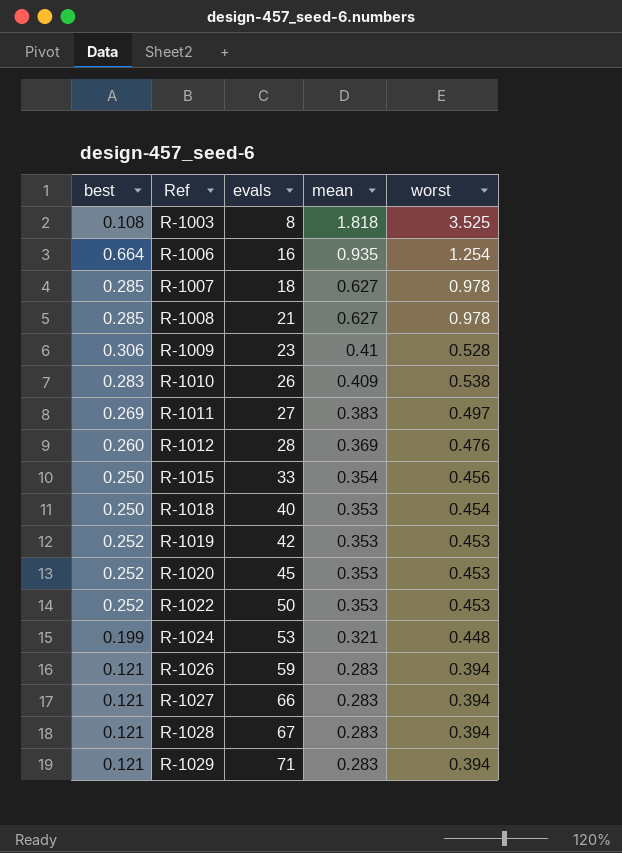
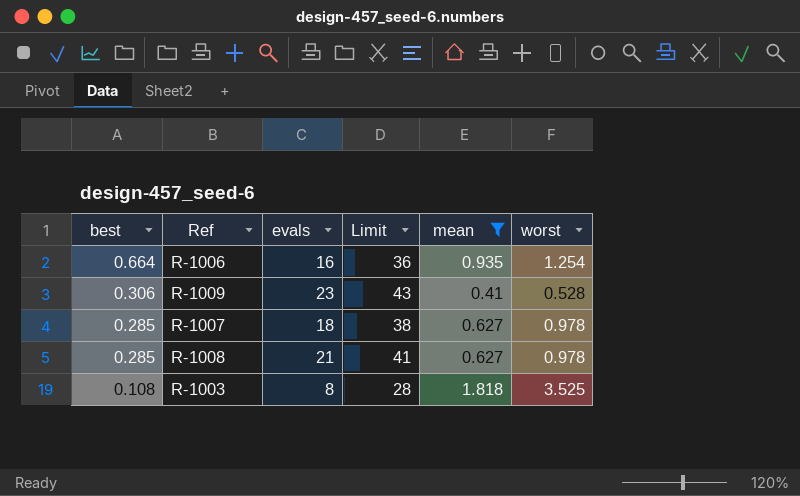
filter: none -> mean >= 0.41
row order: Ref ascending -> best descending
column Limit | formula: none -> [evals] + 20

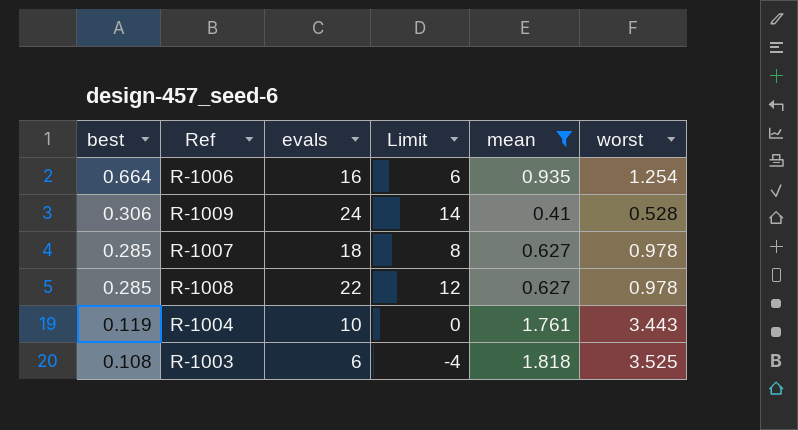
column Limit | formula: [evals] + 20 -> [evals] - 10
R-1009 | evals: 23 -> 24
R-1008 | evals: 21 -> 22
row R-1004: none -> 0.119 | 10 | 0 | 1.761 | 3.443
R-1003 | evals: 8 -> 6

